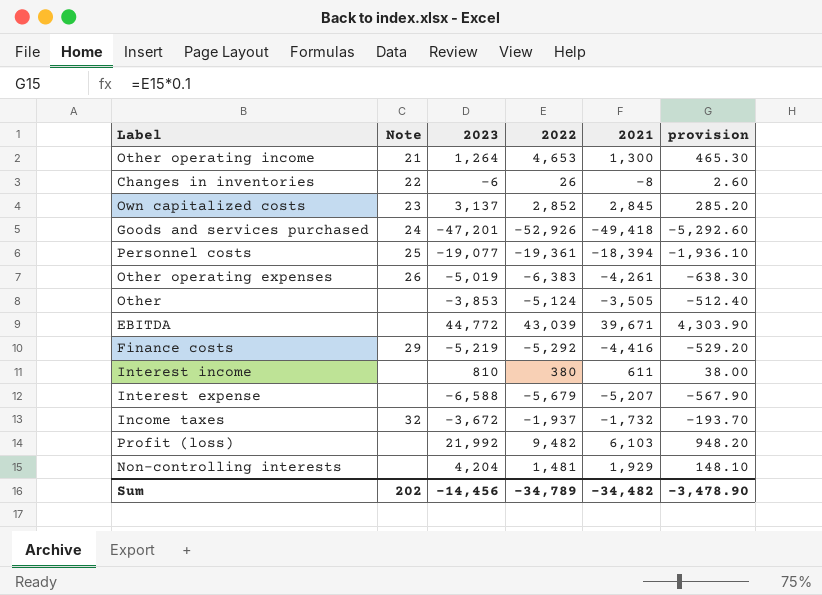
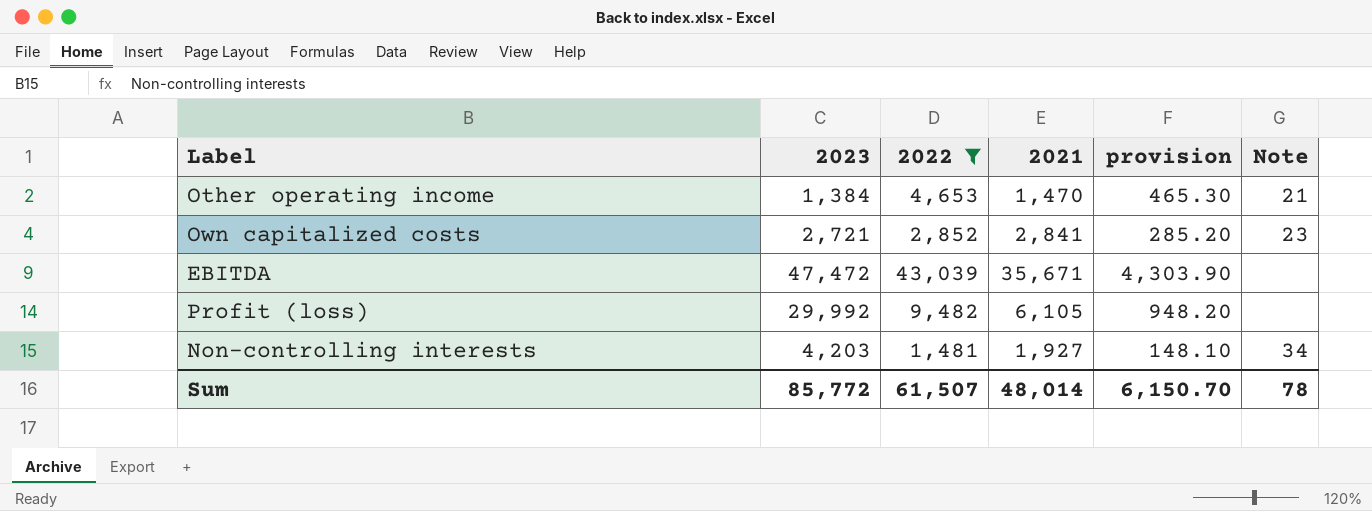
filter: none -> 2022 >= 1,481
column Note | position: 2 -> 6
Other operating income | 2023: 1,264 -> 1,384
Other operating income | 2021: 1,300 -> 1,470
Own capitalized costs | 2023: 3,137 -> 2,721
Own capitalized costs | 2021: 2,845 -> 2,841
EBITDA | 2023: 44,772 -> 47,472
EBITDA | 2021: 39,671 -> 35,671
Profit (loss) | 2023: 21,992 -> 29,992
Profit (loss) | 2021: 6,103 -> 6,105
Non-controlling interests | 2023: 4,204 -> 4,203
Non-controlling interests | 2021: 1,929 -> 1,927
Non-controlling interests | Note: none -> 34
Sum | 2023: -14,456 -> 85,772
Sum | 2022: -34,789 -> 61,507
Sum | 2021: -34,482 -> 48,014
Sum | provision: -3,478.90 -> 6,150.70
Sum | Note: 202 -> 78

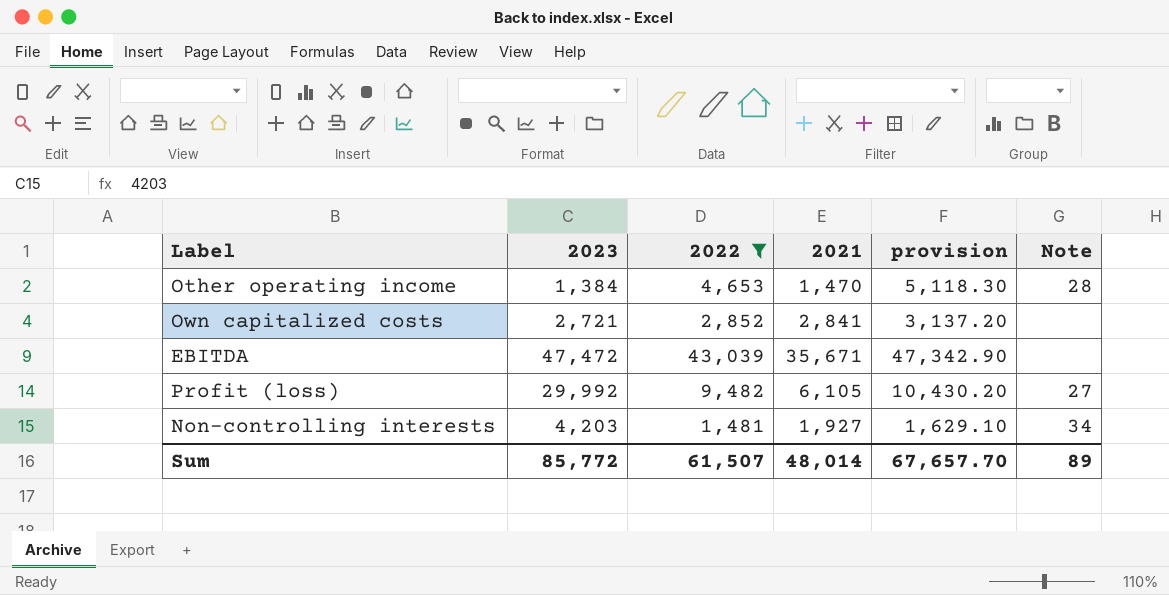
column provision | formula: [2022] * 0.1 -> [2022] * 1.1
Other operating income | Note: 21 -> 28
Own capitalized costs | Note: 23 -> none
Profit (loss) | Note: none -> 27
Sum | provision: 6,150.70 -> 67,657.70
Sum | Note: 78 -> 89

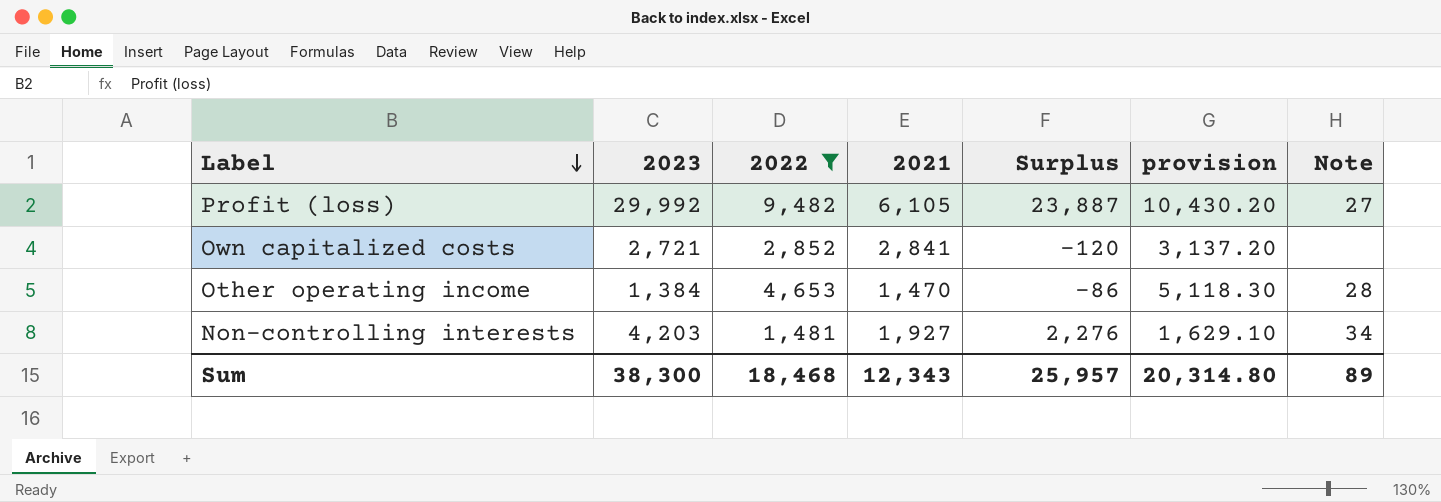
row order: none -> Label descending
column Surplus | formula: none -> [2023] - [2021]
row EBITDA: 47,472 | 43,039 | 35,671 | 47,342.90 | none -> none
Sum | 2023: 85,772 -> 38,300
Sum | 2022: 61,507 -> 18,468
Sum | 2021: 48,014 -> 12,343
Sum | provision: 67,657.70 -> 20,314.80

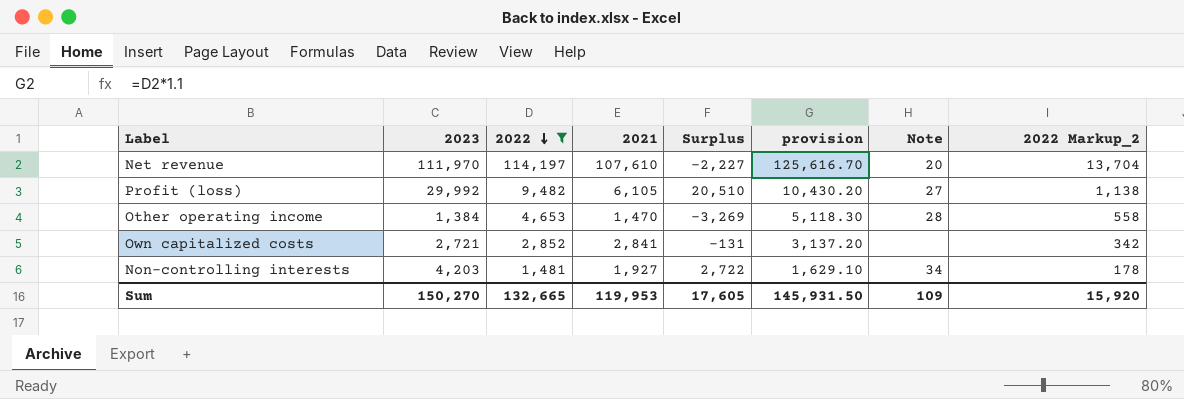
row order: Label descending -> 2022 descending
column Surplus | formula: [2023] - [2021] -> [2023] - [2022]
column 2022 Markup_2 | formula: none -> [2022] * 0.12
row Net revenue: none -> 111,970 | 114,197 | 107,610 | -2,227 | 125,616.70 | 20 | 13,704
Sum | 2023: 38,300 -> 150,270
Sum | 2022: 18,468 -> 132,665
Sum | 2021: 12,343 -> 119,953
Sum | Surplus: 25,957 -> 17,605
Sum | provision: 20,314.80 -> 145,931.50
Sum | Note: 89 -> 109

